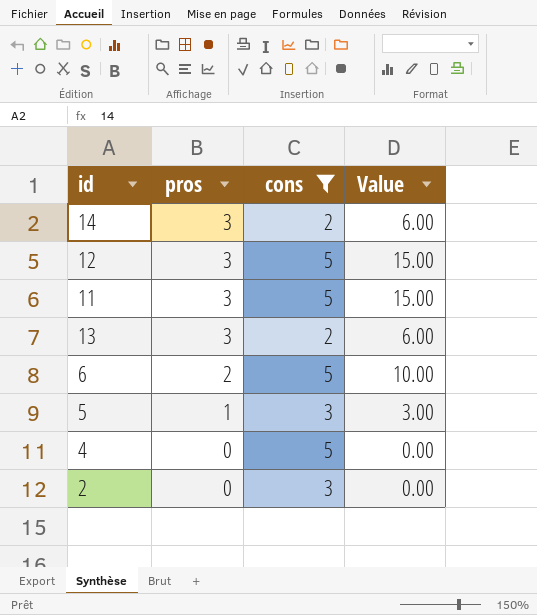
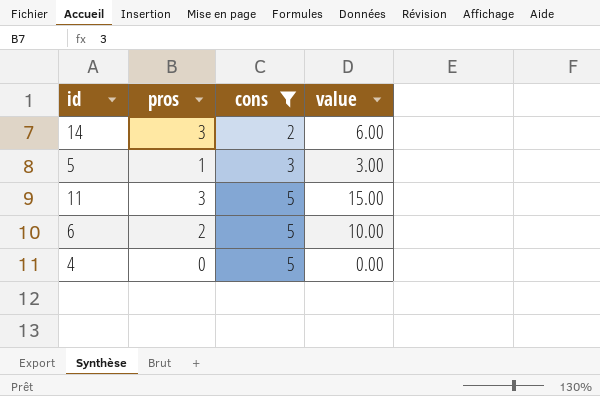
row order: pros descending -> cons ascending
column name: Value -> value
row 12: 3 | 5 | 15.00 -> none
row 13: 3 | 2 | 6.00 -> none
row 2: 0 | 3 | 0.00 -> none

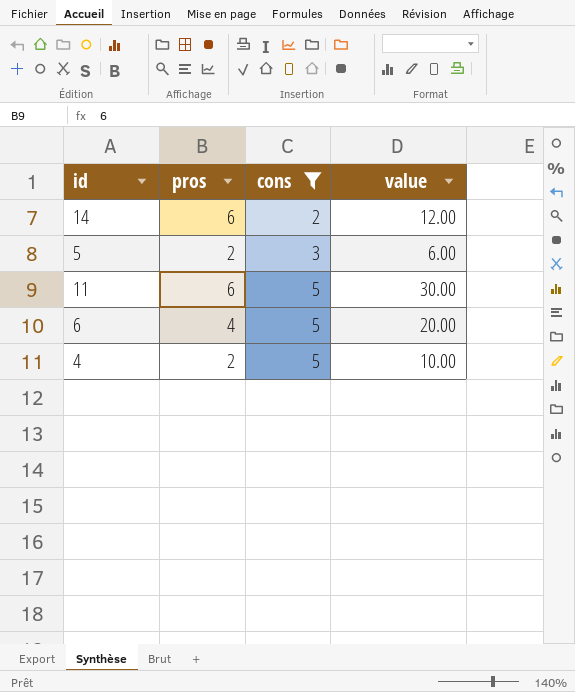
14 | pros: 3 -> 6
14 | value: 6.00 -> 12.00
5 | pros: 1 -> 2
5 | value: 3.00 -> 6.00
11 | pros: 3 -> 6
11 | value: 15.00 -> 30.00
6 | pros: 2 -> 4
6 | value: 10.00 -> 20.00
4 | pros: 0 -> 2
4 | value: 0.00 -> 10.00

